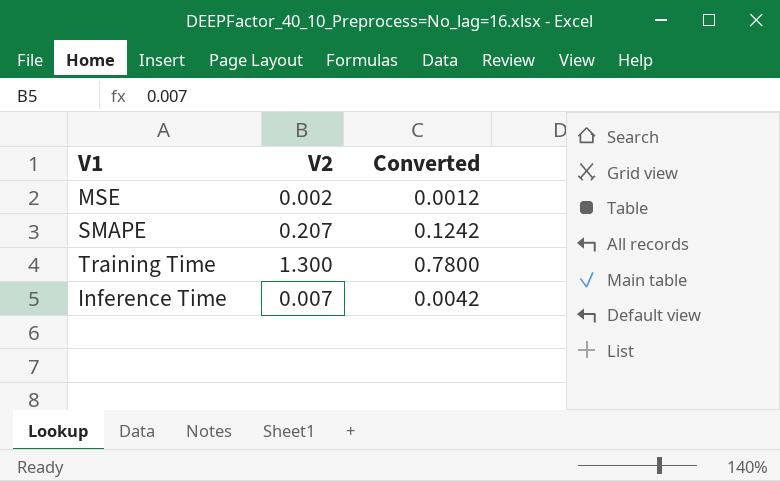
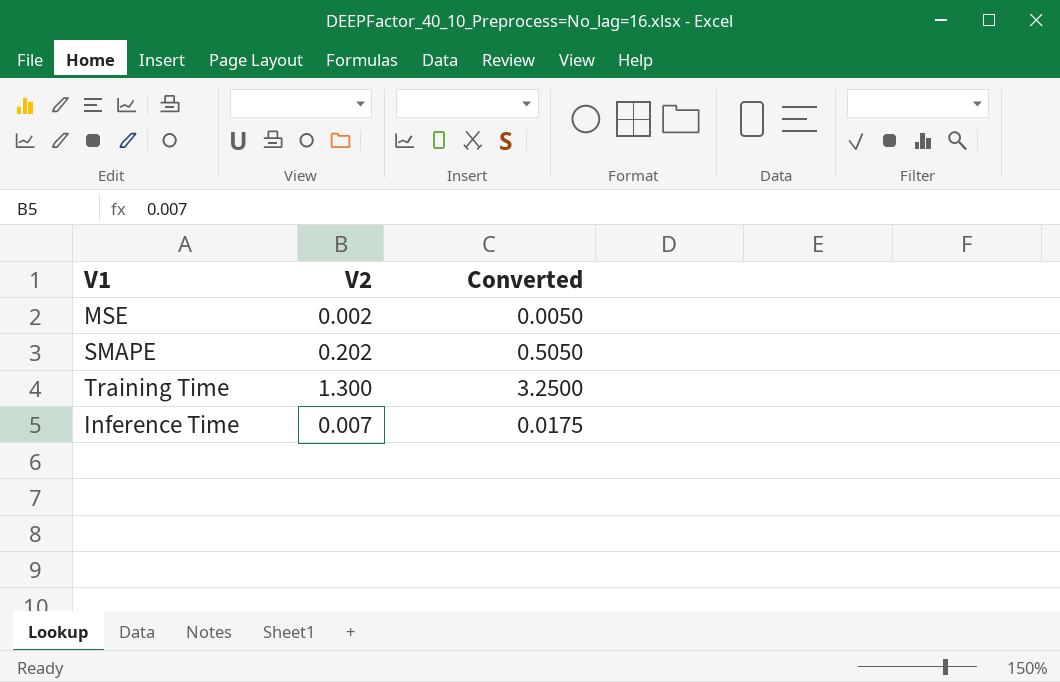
column Converted | formula: [V2] * 0.6 -> [V2] * 2.5
SMAPE | V2: 0.207 -> 0.202

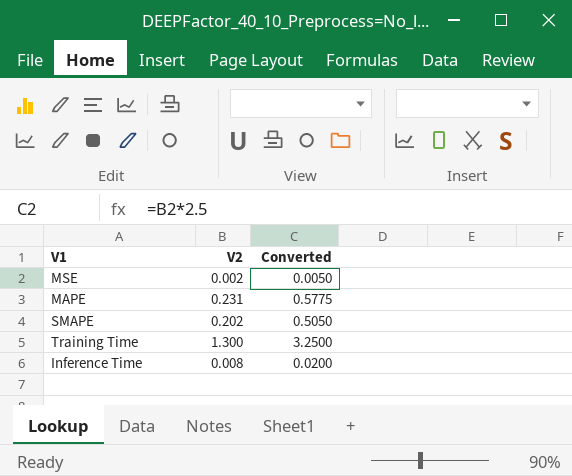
row MAPE: none -> 0.231 | 0.5775
Inference Time | V2: 0.007 -> 0.008
Inference Time | Converted: 0.0175 -> 0.0200

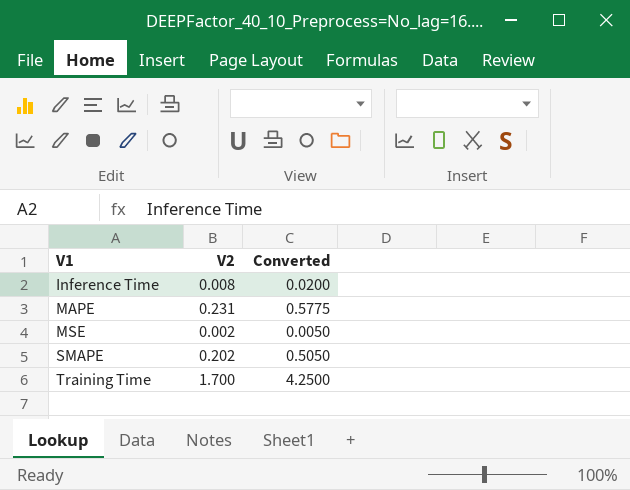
row order: none -> V1 ascending
Training Time | V2: 1.300 -> 1.700
Training Time | Converted: 3.2500 -> 4.2500

